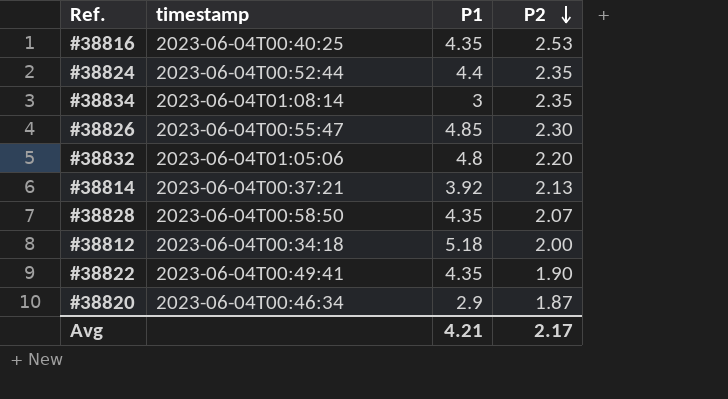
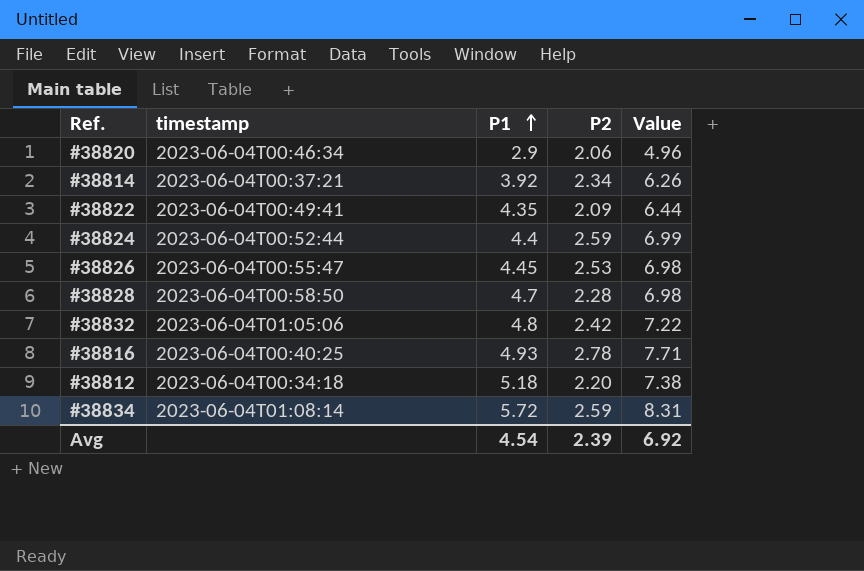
row order: P2 descending -> P1 ascending
column Value | formula: none -> [P1] + [P2]
#38820 | P2: 1.87 -> 2.06
#38814 | P2: 2.13 -> 2.34
#38822 | P2: 1.90 -> 2.09
#38824 | P2: 2.35 -> 2.59
#38826 | P1: 4.85 -> 4.45
#38826 | P2: 2.30 -> 2.53
#38828 | P1: 4.35 -> 4.7
#38828 | P2: 2.07 -> 2.28
#38832 | P2: 2.20 -> 2.42
#38816 | P1: 4.35 -> 4.93
#38816 | P2: 2.53 -> 2.78
#38812 | P2: 2.00 -> 2.20
#38834 | P1: 3 -> 5.72
#38834 | P2: 2.35 -> 2.59
Avg | P1: 4.21 -> 4.54
Avg | P2: 2.17 -> 2.39

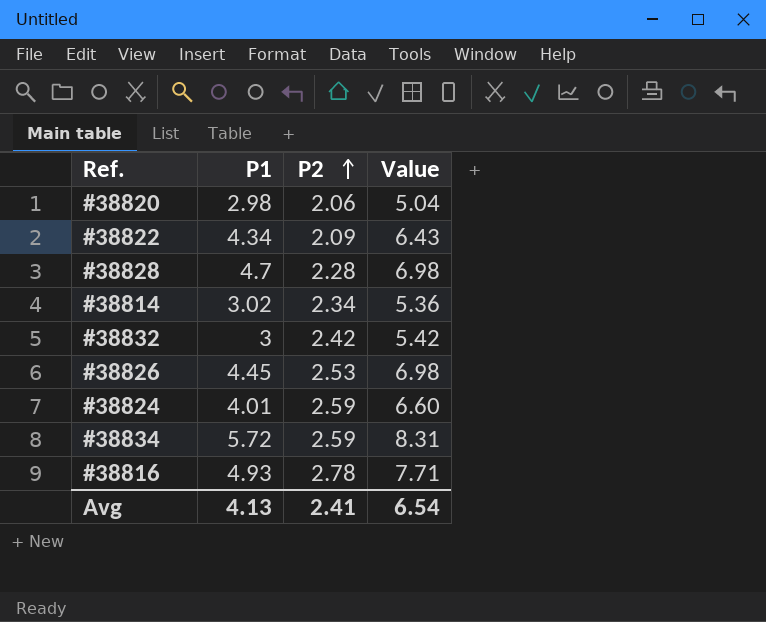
row order: P1 ascending -> P2 ascending
column timestamp | position: 2 -> none
row #38812: 2023-06-04T00:34:18 | 5.18 | 2.20 | 7.38 -> none
#38820 | P1: 2.9 -> 2.98
#38820 | Value: 4.96 -> 5.04
#38822 | P1: 4.35 -> 4.34
#38822 | Value: 6.44 -> 6.43
#38814 | P1: 3.92 -> 3.02
#38814 | Value: 6.26 -> 5.36
#38832 | P1: 4.8 -> 3
#38832 | Value: 7.22 -> 5.42
#38824 | P1: 4.4 -> 4.01
#38824 | Value: 6.99 -> 6.60
Avg | P1: 4.54 -> 4.13
Avg | P2: 2.39 -> 2.41
Avg | Value: 6.92 -> 6.54

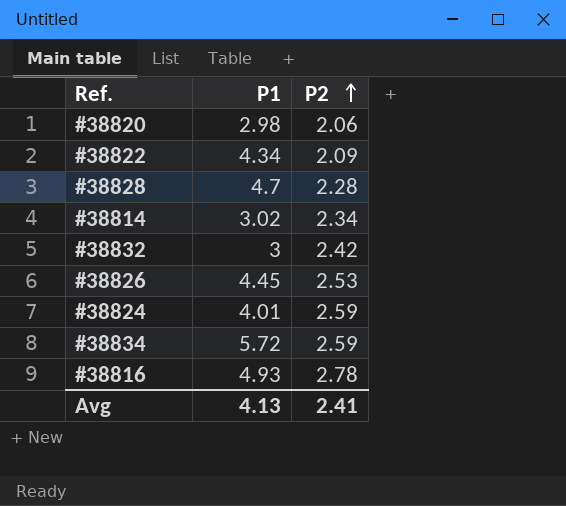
column Value | formula: [P1] + [P2] -> none

